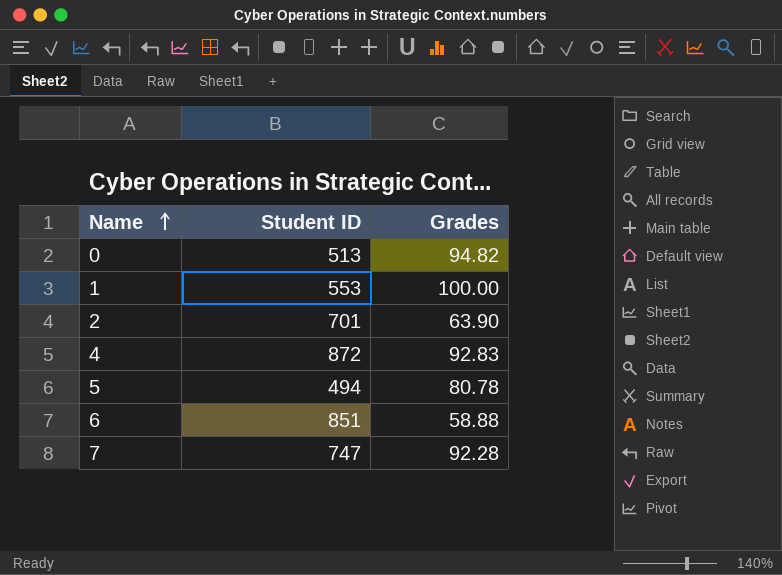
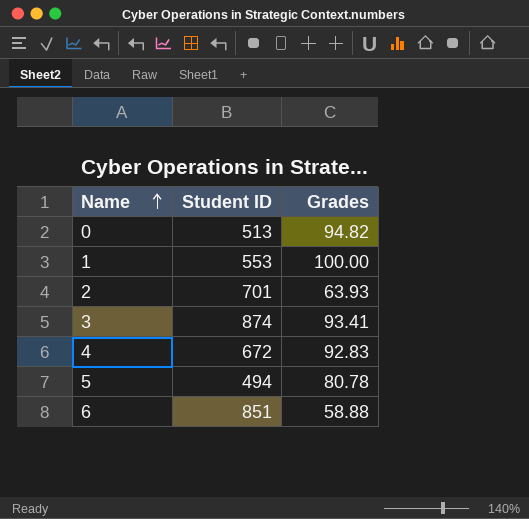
row 7: 747 | 92.28 -> none
2 | Grades: 63.90 -> 63.93
row 3: none -> 874 | 93.41
4 | Student ID: 872 -> 672

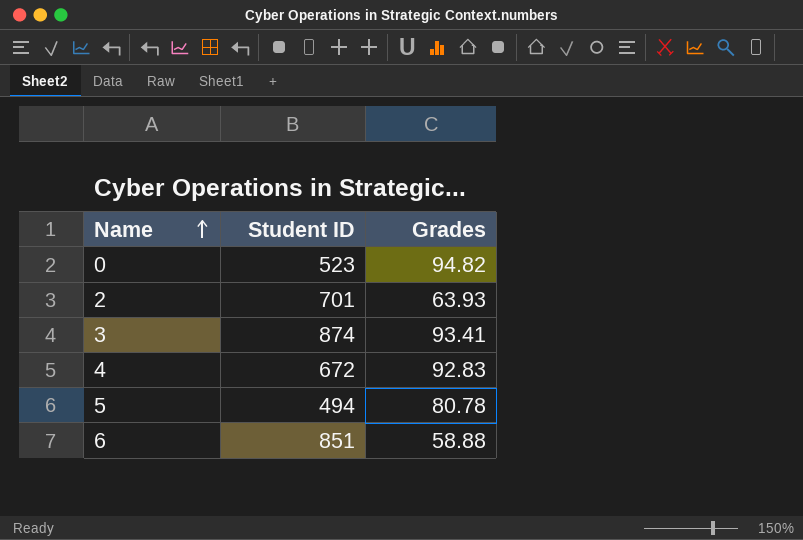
row 1: 553 | 100.00 -> none
0 | Student ID: 513 -> 523

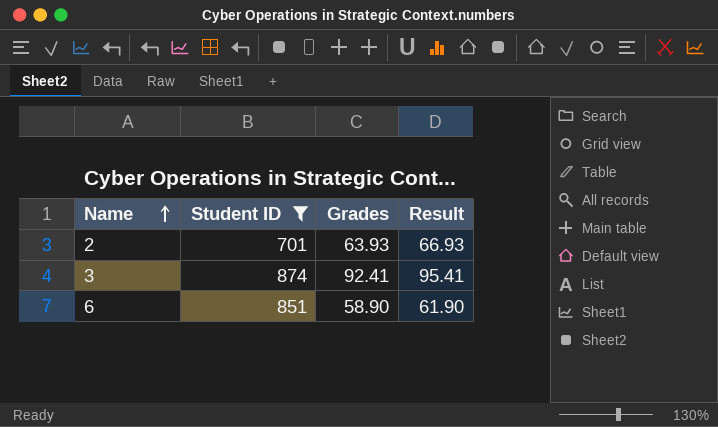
filter: none -> Student ID >= 701
column Result | formula: none -> [Grades] + 3
3 | Grades: 93.41 -> 92.41
6 | Grades: 58.88 -> 58.90

